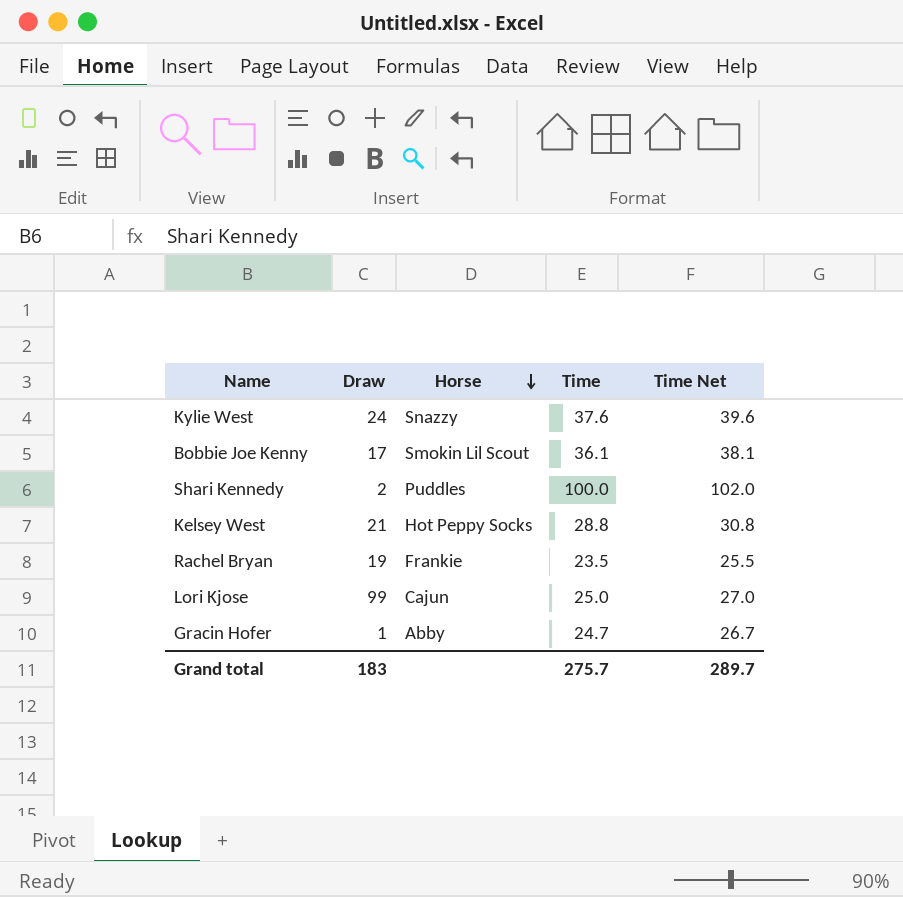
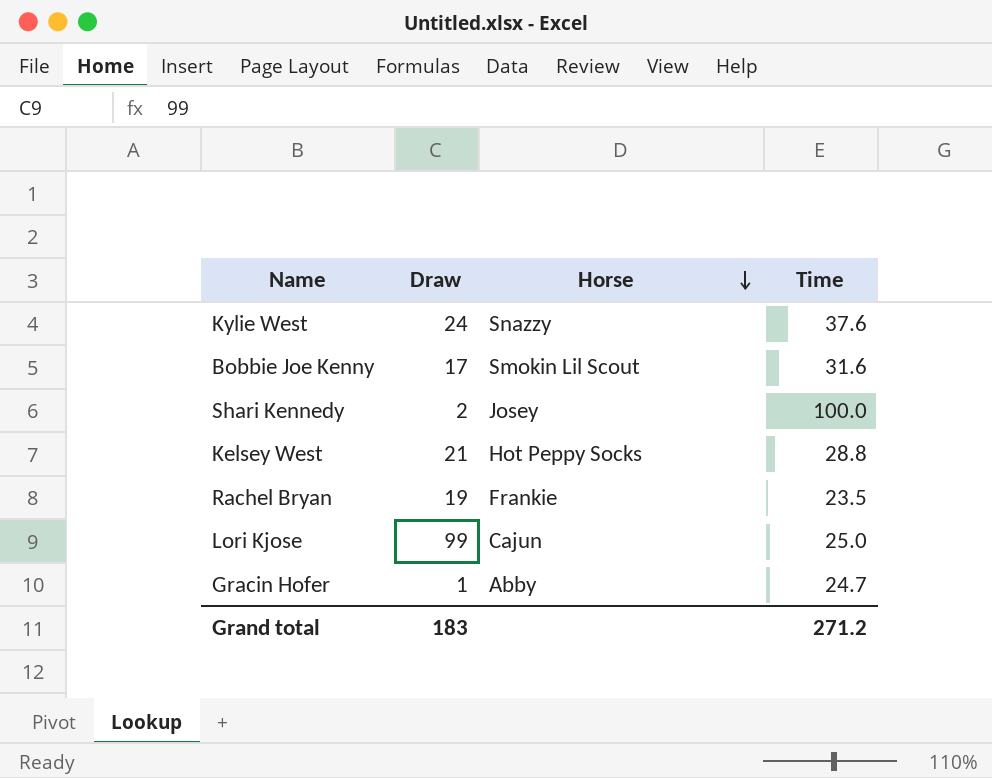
column Time Net | formula: [Time] + 2 -> none
Bobbie Joe Kenny | Time: 36.1 -> 31.6
Shari Kennedy | Horse: Puddles -> Josey
Grand total | Time: 275.7 -> 271.2

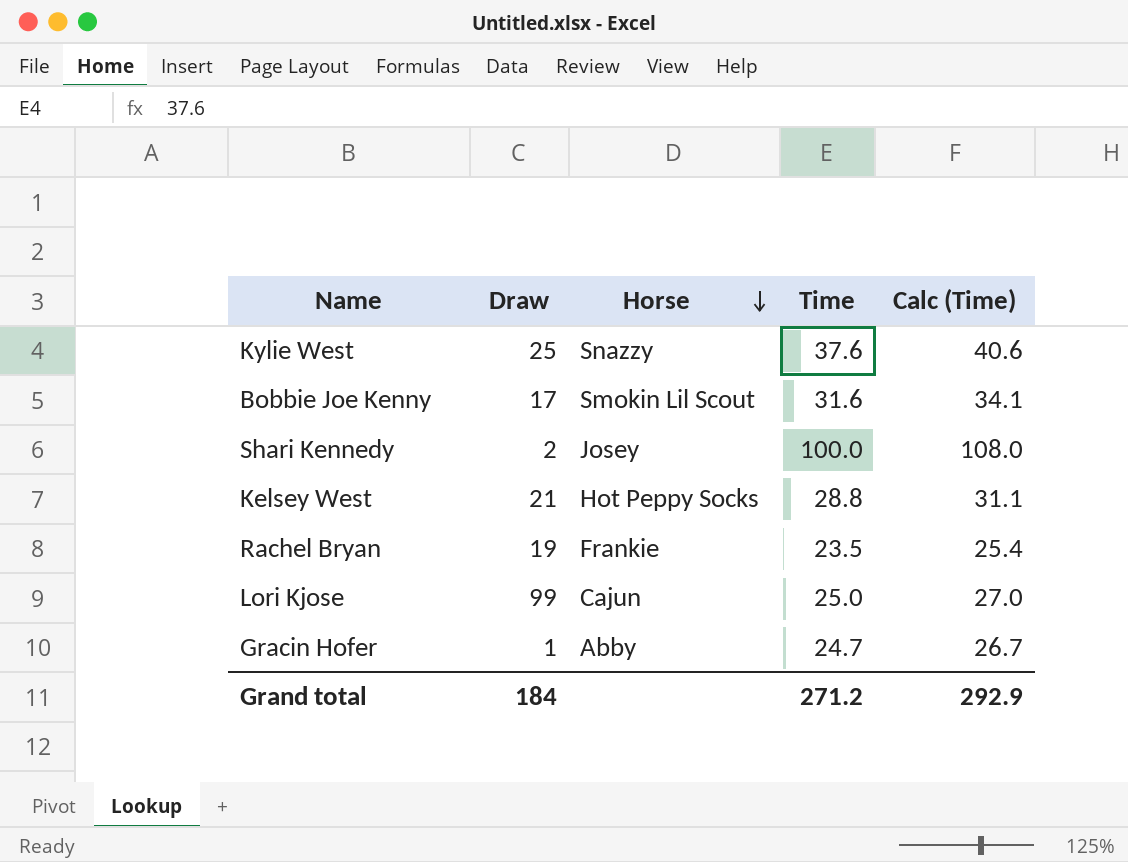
column Calc (Time) | formula: none -> [Time] * 1.08
Kylie West | Draw: 24 -> 25
Grand total | Draw: 183 -> 184

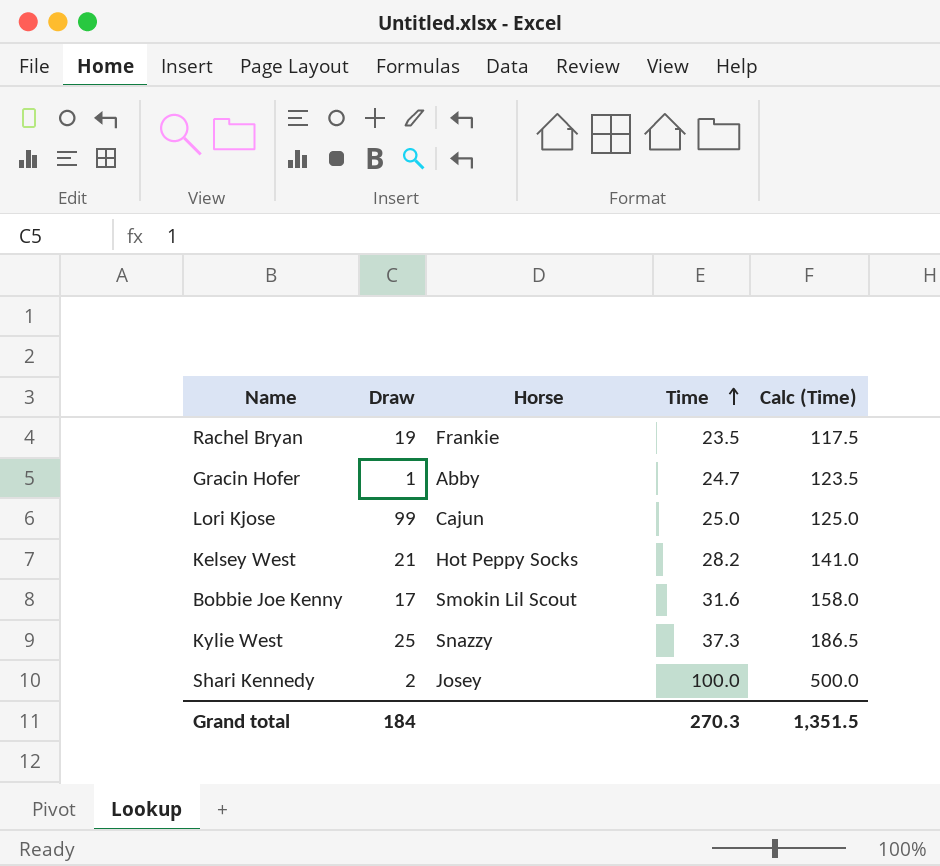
row order: Horse descending -> Time ascending
column Calc (Time) | formula: [Time] * 1.08 -> [Time] * 5
Kelsey West | Time: 28.8 -> 28.2
Kylie West | Time: 37.6 -> 37.3
Grand total | Time: 271.2 -> 270.3
Grand total | Calc (Time): 292.9 -> 1,351.5

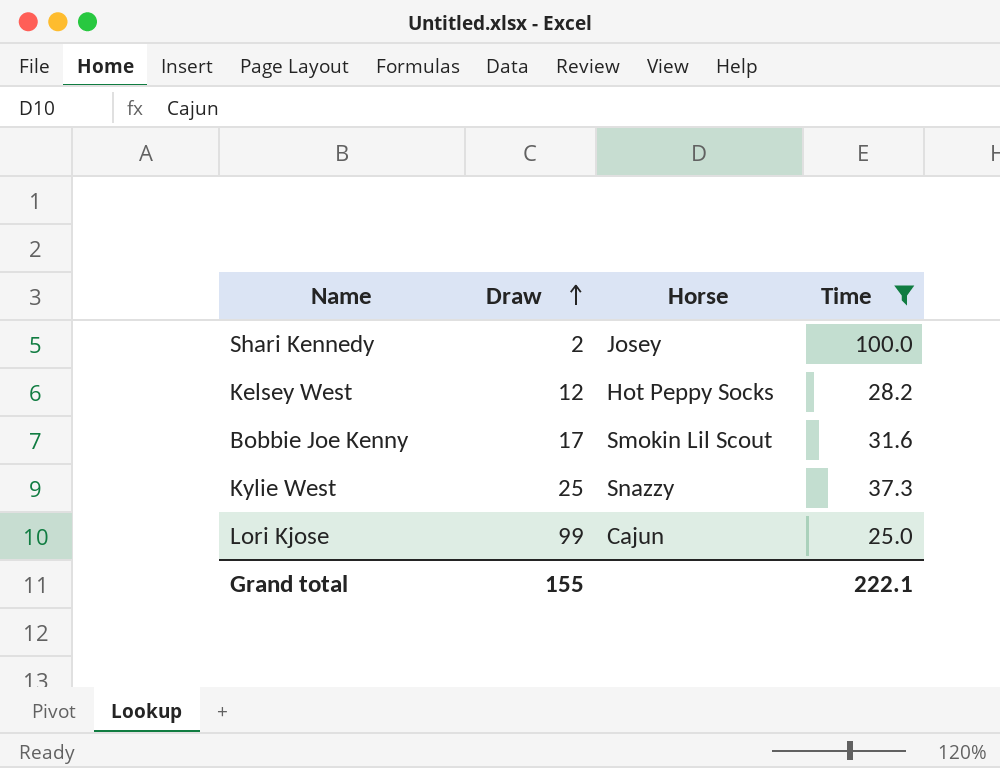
filter: none -> Time >= 25.0
row order: Time ascending -> Draw ascending
column Calc (Time) | formula: [Time] * 5 -> none
Kelsey West | Draw: 21 -> 12
Grand total | Draw: 184 -> 155
Grand total | Time: 270.3 -> 222.1

